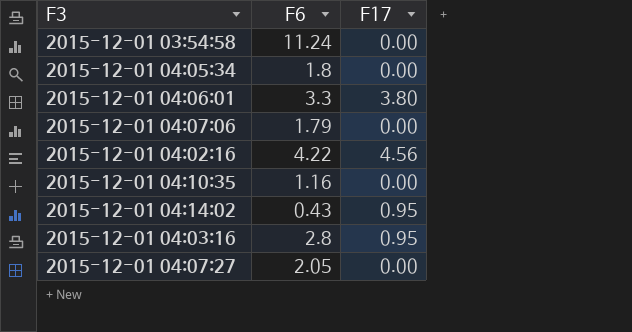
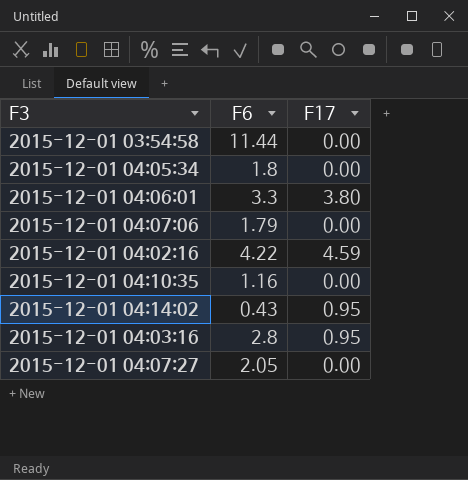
2015-12-01 03:54:58 | F6: 11.24 -> 11.44
2015-12-01 04:02:16 | F17: 4.56 -> 4.59

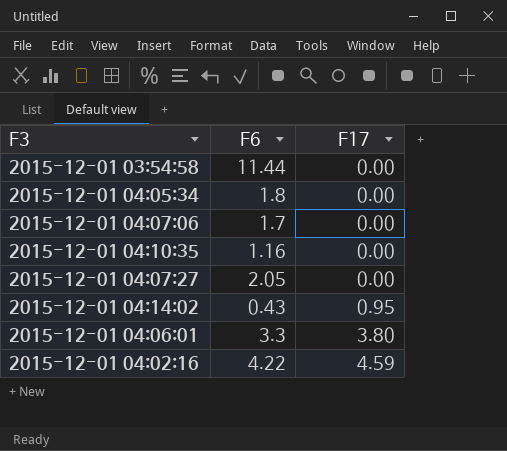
row order: none -> F17 ascending
row 2015-12-01 04:03:16: 2.8 | 0.95 -> none
2015-12-01 04:07:06 | F6: 1.79 -> 1.7

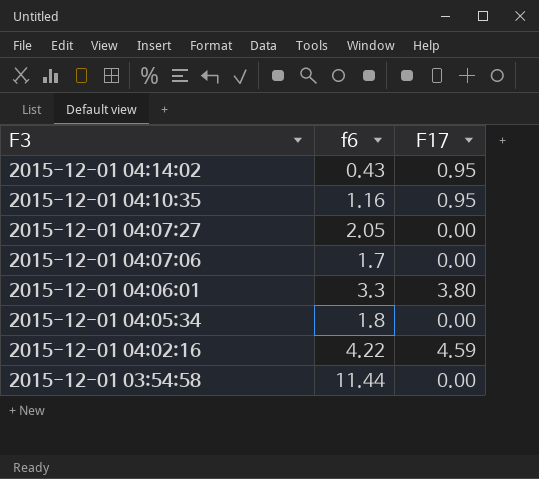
row order: F17 ascending -> F3 descending
column name: F6 -> f6
2015-12-01 04:10:35 | F17: 0.00 -> 0.95

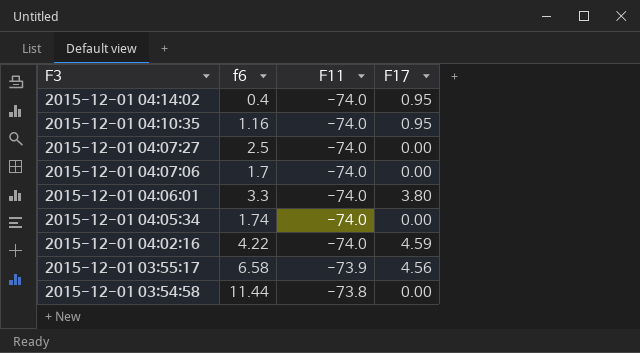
column F11 | position: none -> 3
2015-12-01 04:14:02 | f6: 0.43 -> 0.4
2015-12-01 04:07:27 | f6: 2.05 -> 2.5
2015-12-01 04:05:34 | f6: 1.8 -> 1.74
row 2015-12-01 03:55:17: none -> 6.58 | -73.9 | 4.56

